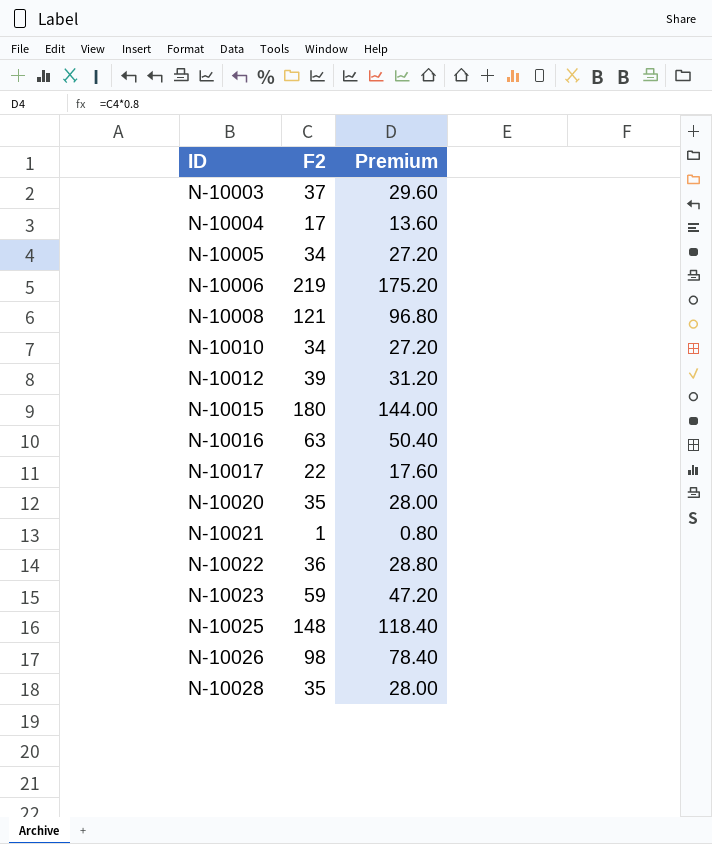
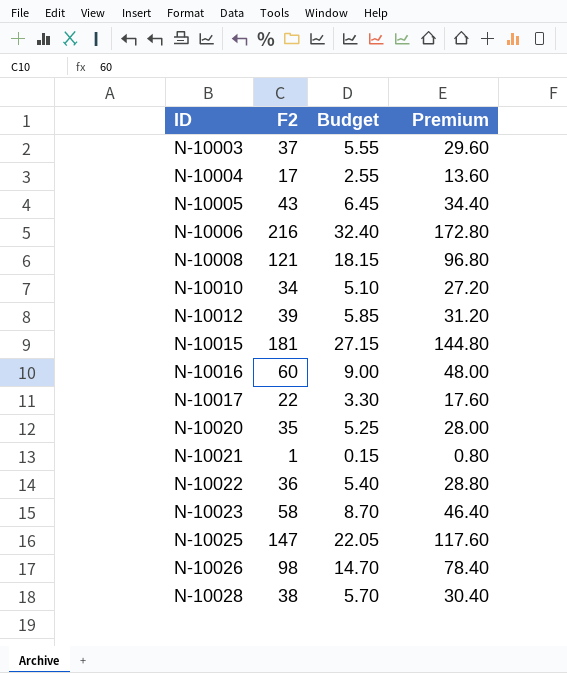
column Budget | formula: none -> [F2] * 0.15
N-10005 | F2: 34 -> 43
N-10005 | Premium: 27.20 -> 34.40
N-10006 | F2: 219 -> 216
N-10006 | Premium: 175.20 -> 172.80
N-10015 | F2: 180 -> 181
N-10015 | Premium: 144.00 -> 144.80
N-10016 | F2: 63 -> 60
N-10016 | Premium: 50.40 -> 48.00
N-10023 | F2: 59 -> 58
N-10023 | Premium: 47.20 -> 46.40
N-10025 | F2: 148 -> 147
N-10025 | Premium: 118.40 -> 117.60
N-10028 | F2: 35 -> 38
N-10028 | Premium: 28.00 -> 30.40

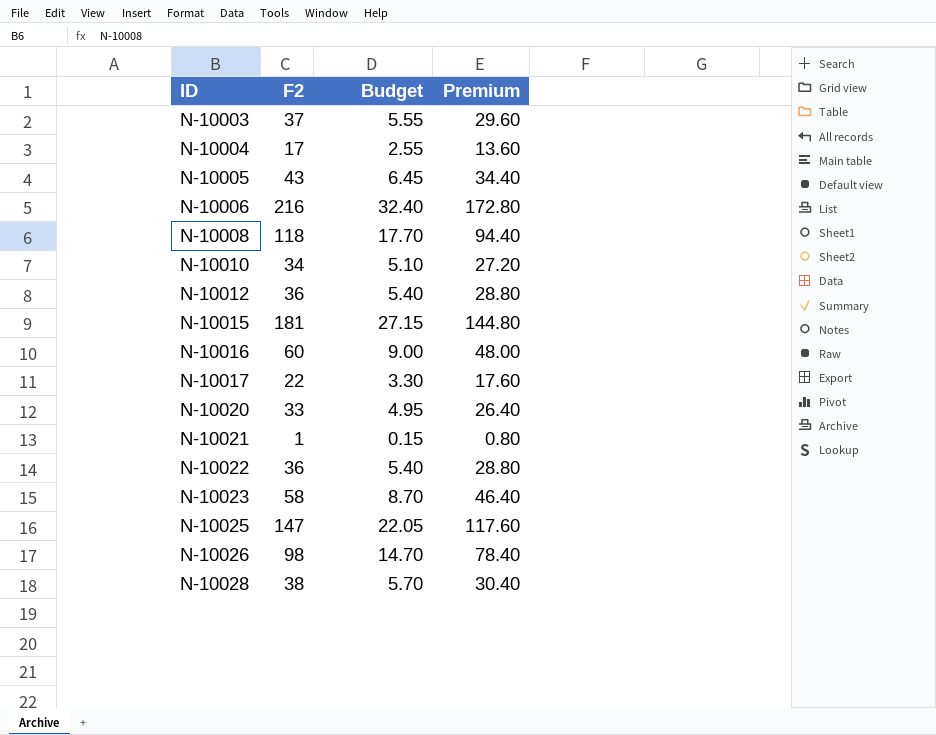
N-10008 | F2: 121 -> 118
N-10008 | Budget: 18.15 -> 17.70
N-10008 | Premium: 96.80 -> 94.40
N-10012 | F2: 39 -> 36
N-10012 | Budget: 5.85 -> 5.40
N-10012 | Premium: 31.20 -> 28.80
N-10020 | F2: 35 -> 33
N-10020 | Budget: 5.25 -> 4.95
N-10020 | Premium: 28.00 -> 26.40

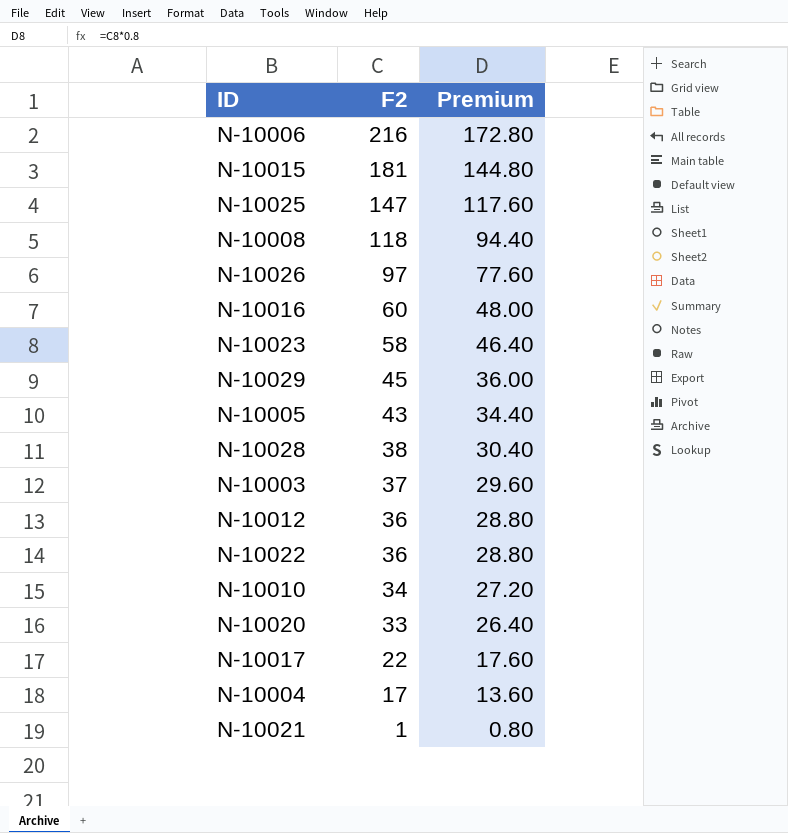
row order: ID ascending -> F2 descending
column Budget | formula: [F2] * 0.15 -> none
N-10026 | F2: 98 -> 97
N-10026 | Premium: 78.40 -> 77.60
row N-10029: none -> 45 | 36.00

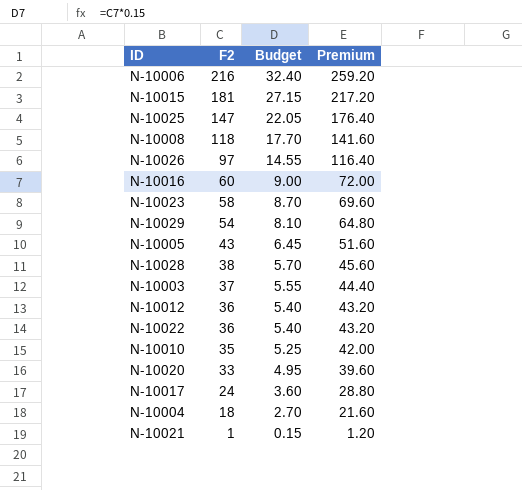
column Budget | formula: none -> [F2] * 0.15
column Premium | formula: [F2] * 0.8 -> [F2] * 1.2
N-10029 | F2: 45 -> 54
N-10010 | F2: 34 -> 35
N-10017 | F2: 22 -> 24
N-10004 | F2: 17 -> 18

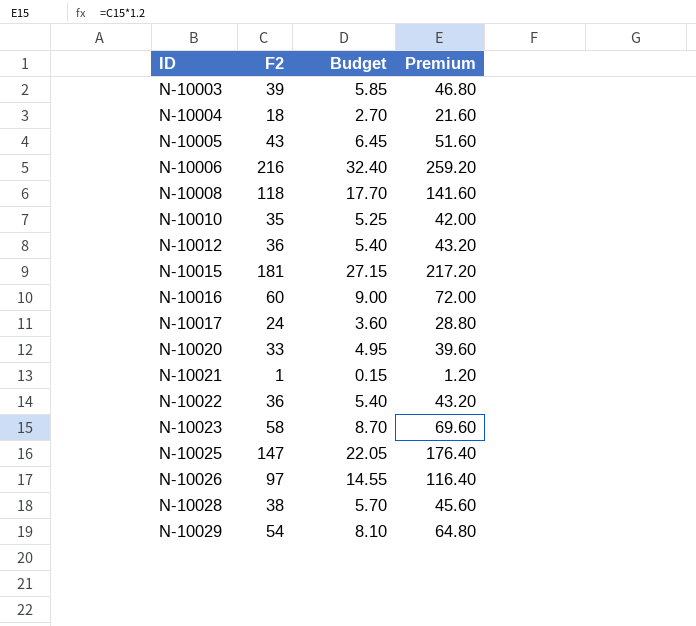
row order: F2 descending -> ID ascending
N-10003 | F2: 37 -> 39
N-10003 | Budget: 5.55 -> 5.85
N-10003 | Premium: 44.40 -> 46.80

